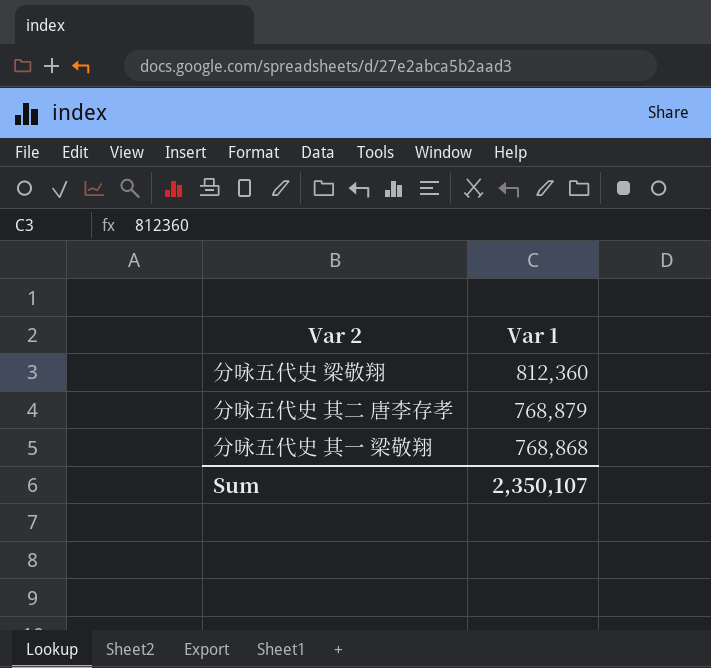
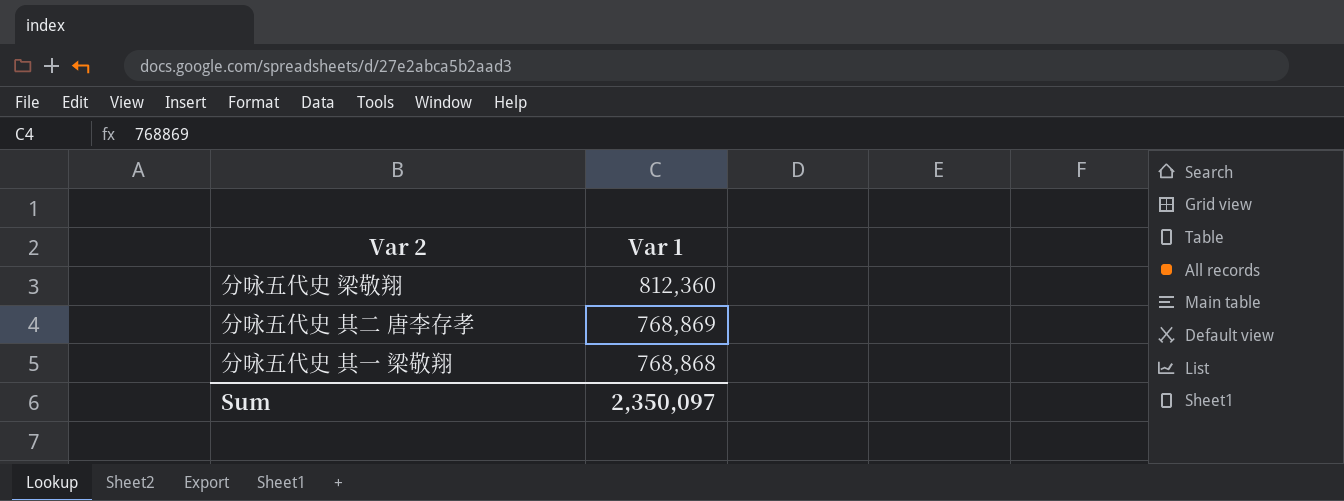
分咏五代史 其二 唐李存孝 | Var 1: 768,879 -> 768,869
Sum | Var 1: 2,350,107 -> 2,350,097

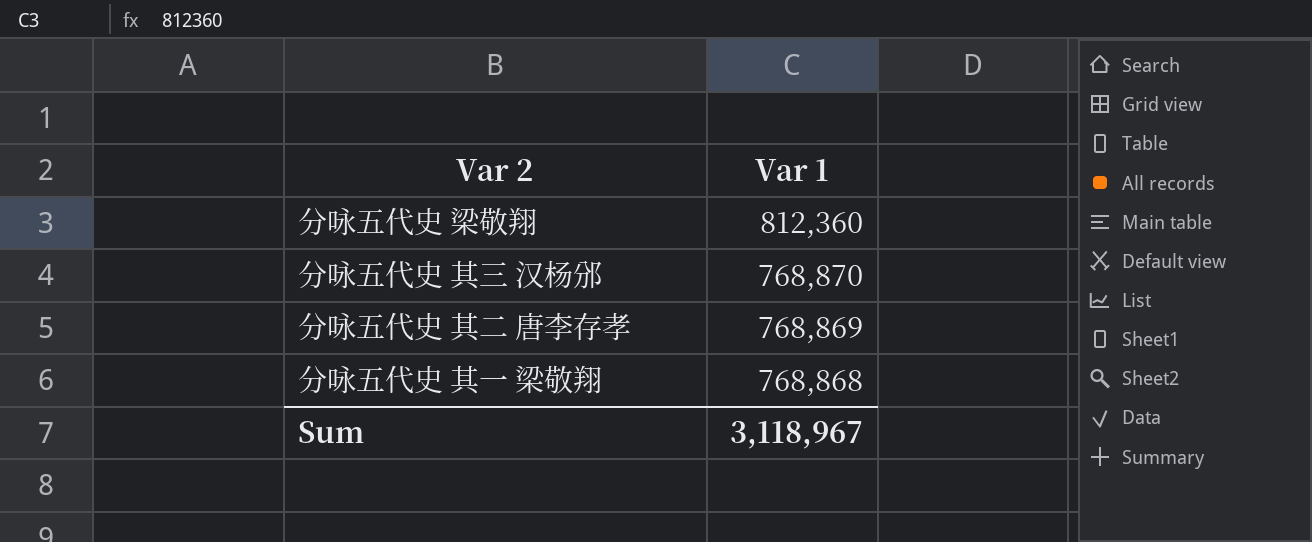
row 分咏五代史 其三 汉杨邠: none -> 768,870
Sum | Var 1: 2,350,097 -> 3,118,967

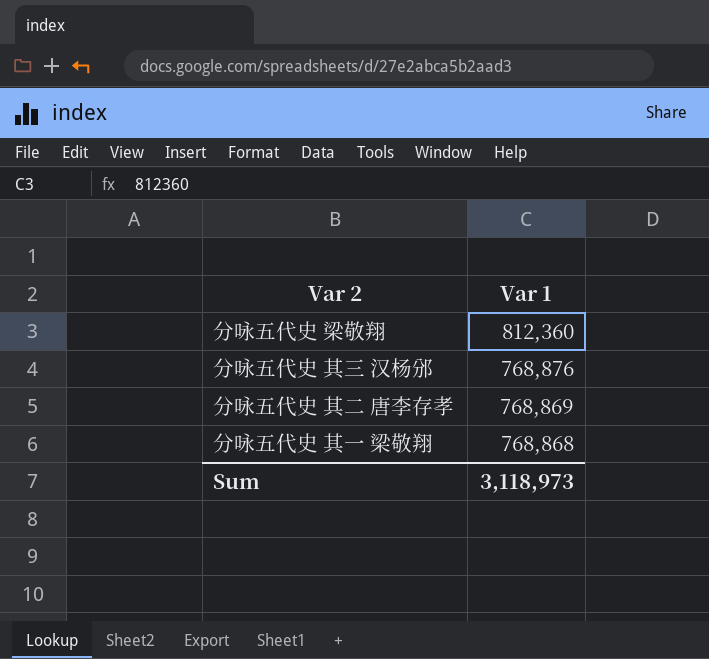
分咏五代史 其三 汉杨邠 | Var 1: 768,870 -> 768,876
Sum | Var 1: 3,118,967 -> 3,118,973

